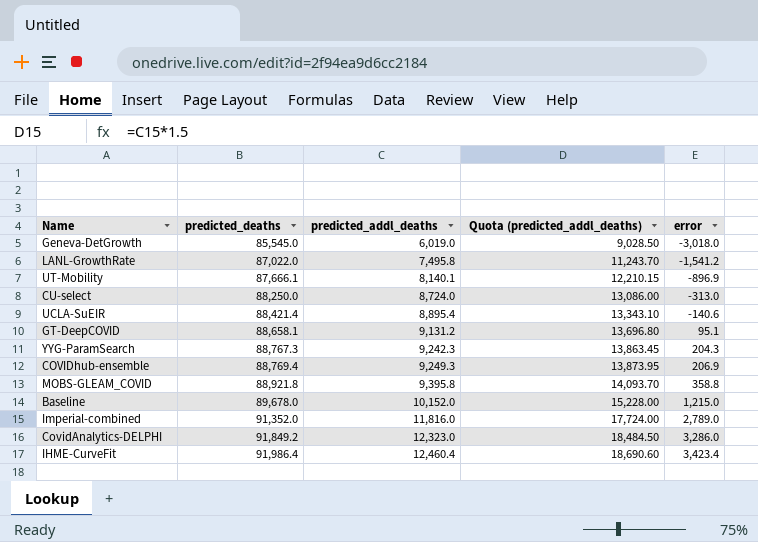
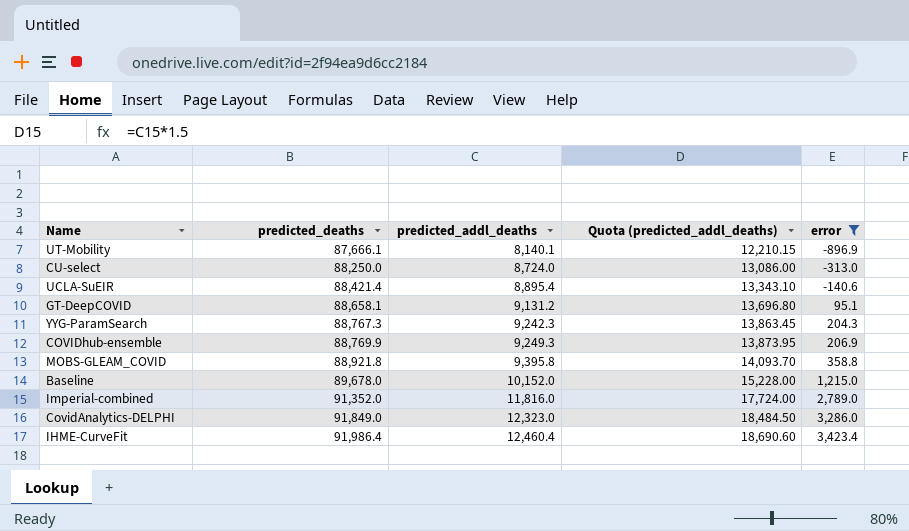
filter: none -> error >= -896.9
COVIDhub-ensemble | predicted_deaths: 88,769.4 -> 88,769.9
CovidAnalytics-DELPHI | predicted_deaths: 91,849.2 -> 91,849.0

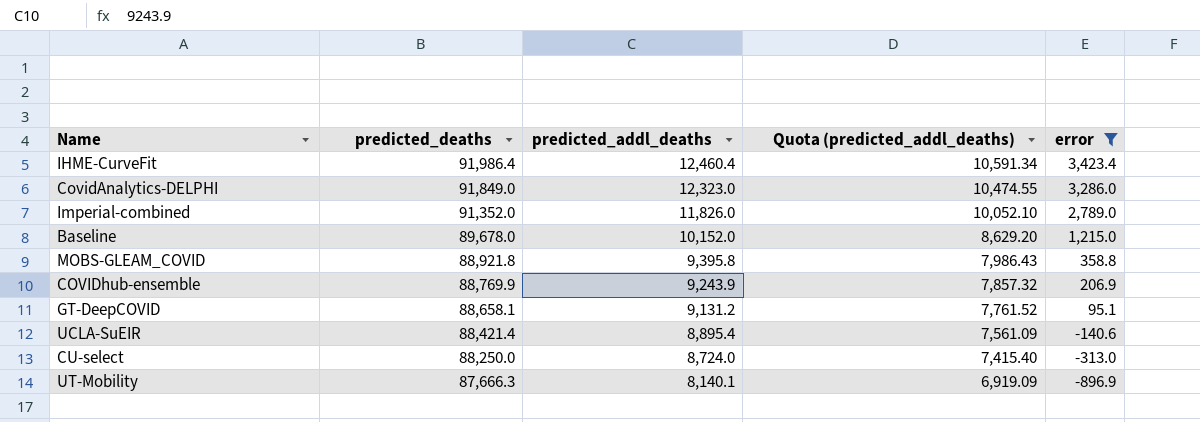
row order: predicted_deaths ascending -> predicted_deaths descending
column Quota (predicted_addl_deaths) | formula: [predicted_addl_deaths] * 1.5 -> [predicted_addl_deaths] * 0.85
row YYG-ParamSearch: 88,767.3 | 9,242.3 | 13,863.45 | 204.3 -> none
Imperial-combined | predicted_addl_deaths: 11,816.0 -> 11,826.0
COVIDhub-ensemble | predicted_addl_deaths: 9,249.3 -> 9,243.9
UT-Mobility | predicted_deaths: 87,666.1 -> 87,666.3

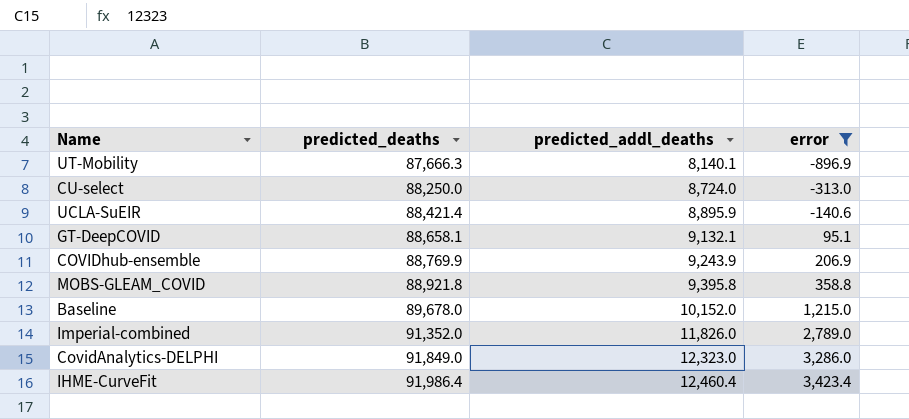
row order: predicted_deaths descending -> predicted_deaths ascending
column Quota (predicted_addl_deaths) | formula: [predicted_addl_deaths] * 0.85 -> none
UCLA-SuEIR | predicted_addl_deaths: 8,895.4 -> 8,895.9
GT-DeepCOVID | predicted_addl_deaths: 9,131.2 -> 9,132.1

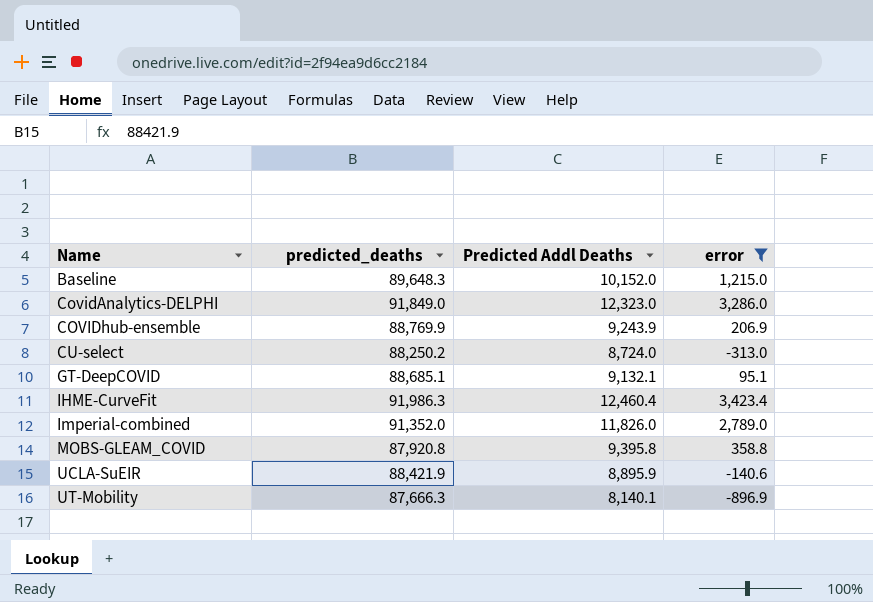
row order: predicted_deaths ascending -> Name ascending
column name: predicted_addl_deaths -> Predicted Addl Deaths
Baseline | predicted_deaths: 89,678.0 -> 89,648.3
CU-select | predicted_deaths: 88,250.0 -> 88,250.2
GT-DeepCOVID | predicted_deaths: 88,658.1 -> 88,685.1
IHME-CurveFit | predicted_deaths: 91,986.4 -> 91,986.3
MOBS-GLEAM_COVID | predicted_deaths: 88,921.8 -> 87,920.8
UCLA-SuEIR | predicted_deaths: 88,421.4 -> 88,421.9

